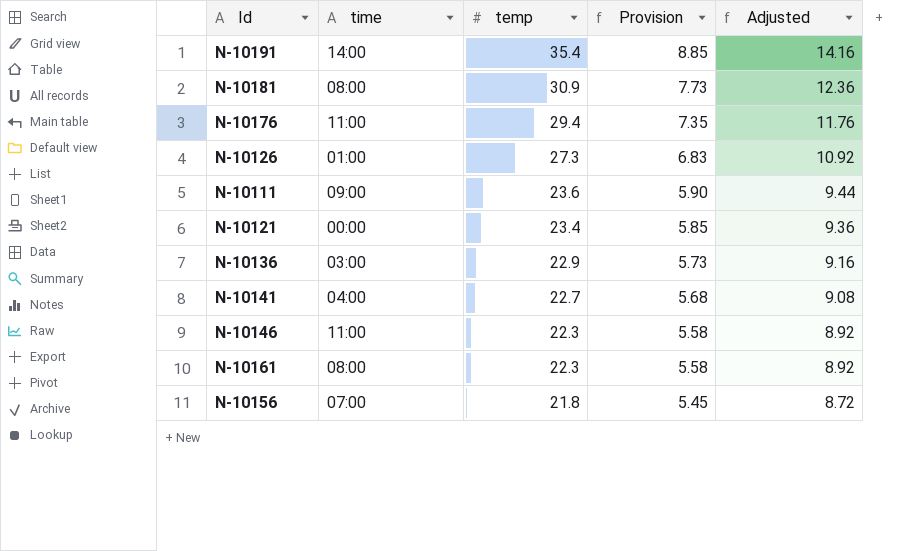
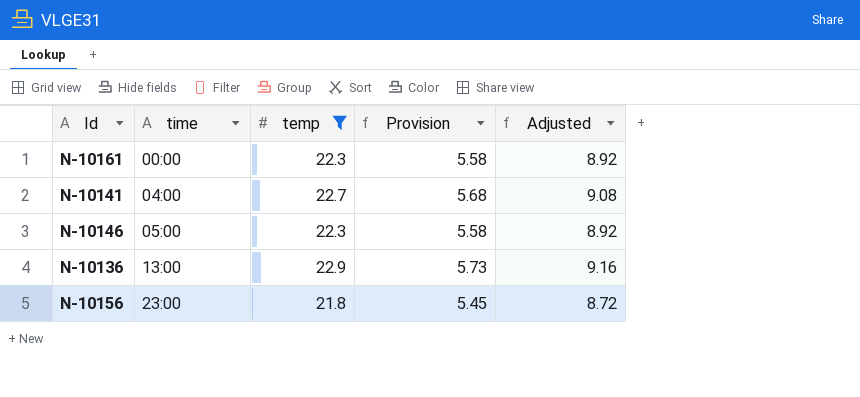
filter: none -> temp <= 22.9
row order: temp descending -> time ascending
N-10161 | time: 08:00 -> 00:00
N-10146 | time: 11:00 -> 05:00
N-10136 | time: 03:00 -> 13:00
N-10156 | time: 07:00 -> 23:00

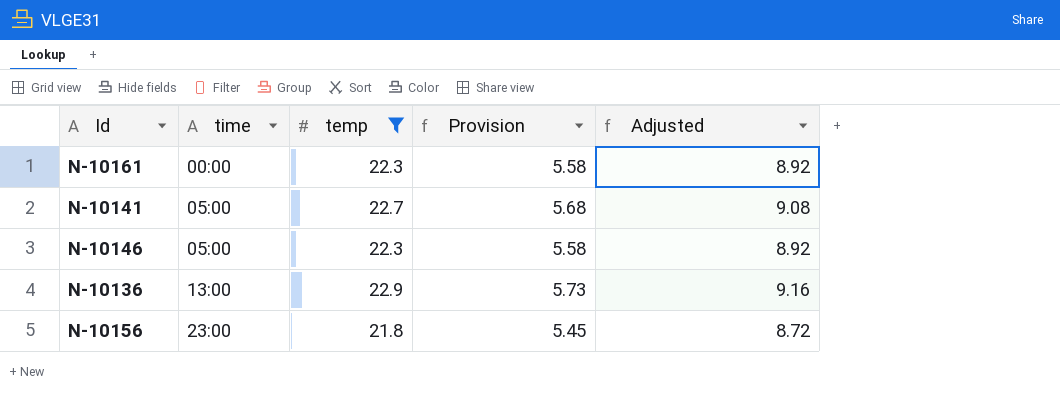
N-10141 | time: 04:00 -> 05:00

